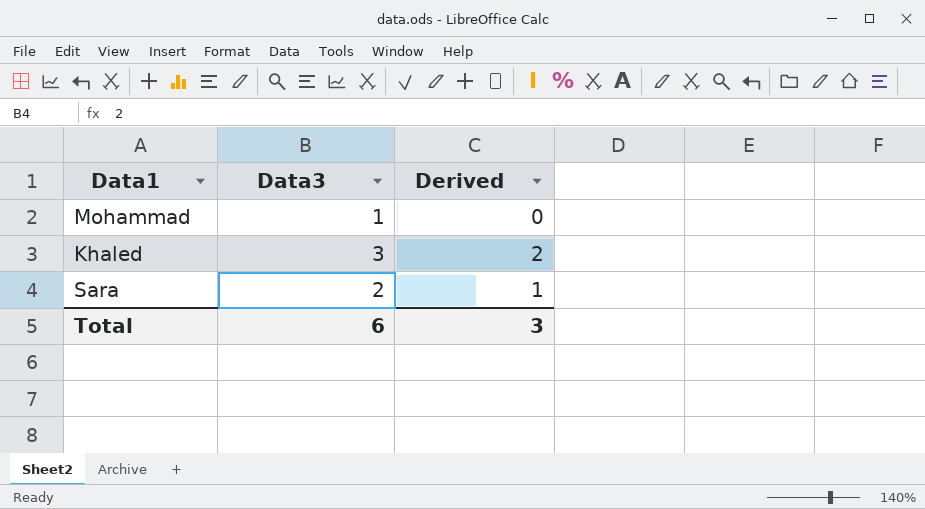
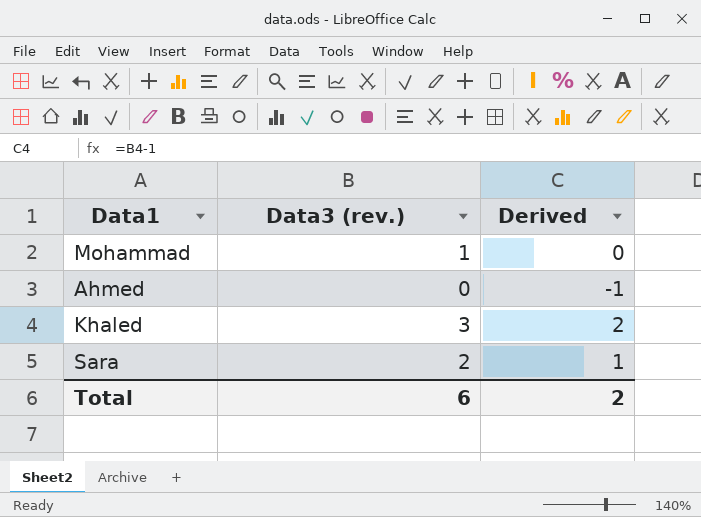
column name: Data3 -> Data3 (rev.)
row Ahmed: none -> 0 | -1
Total | Derived: 3 -> 2

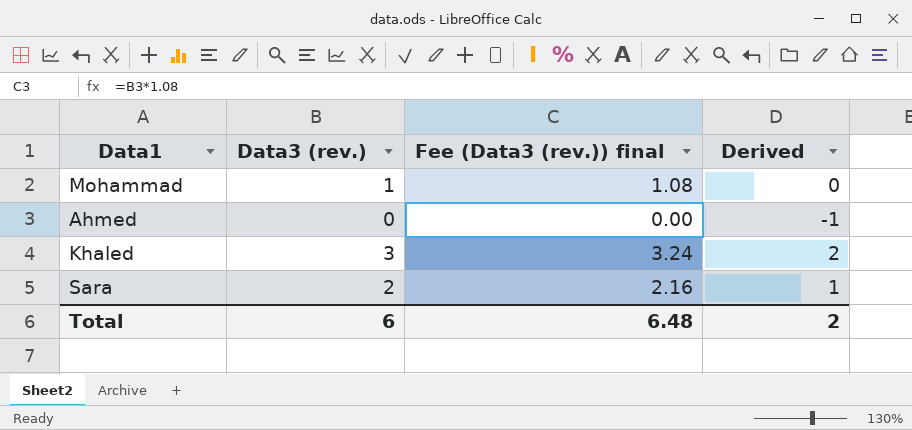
column Fee (Data3 (rev.)) final | formula: none -> [Data3 (rev.)] * 1.08

